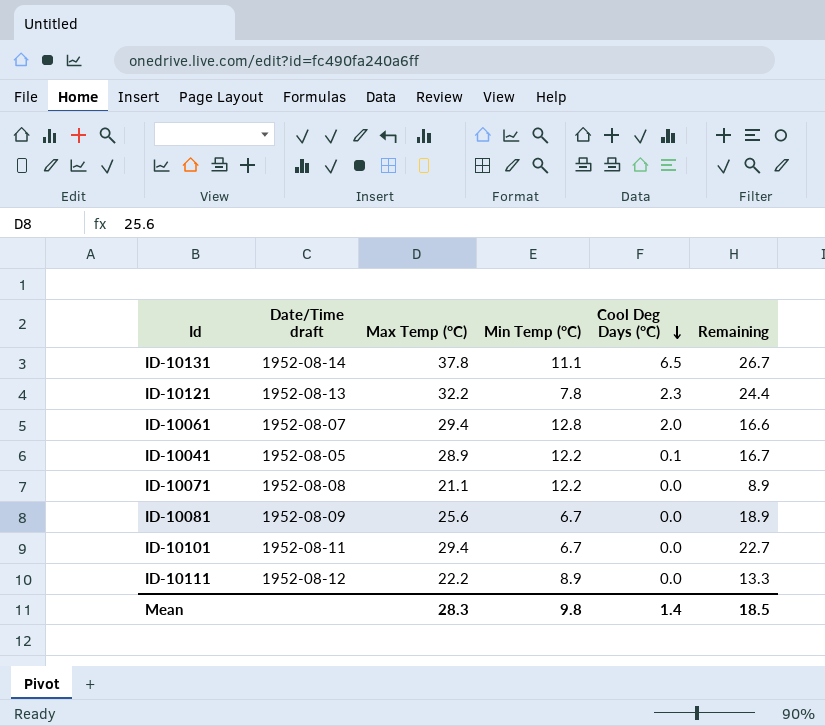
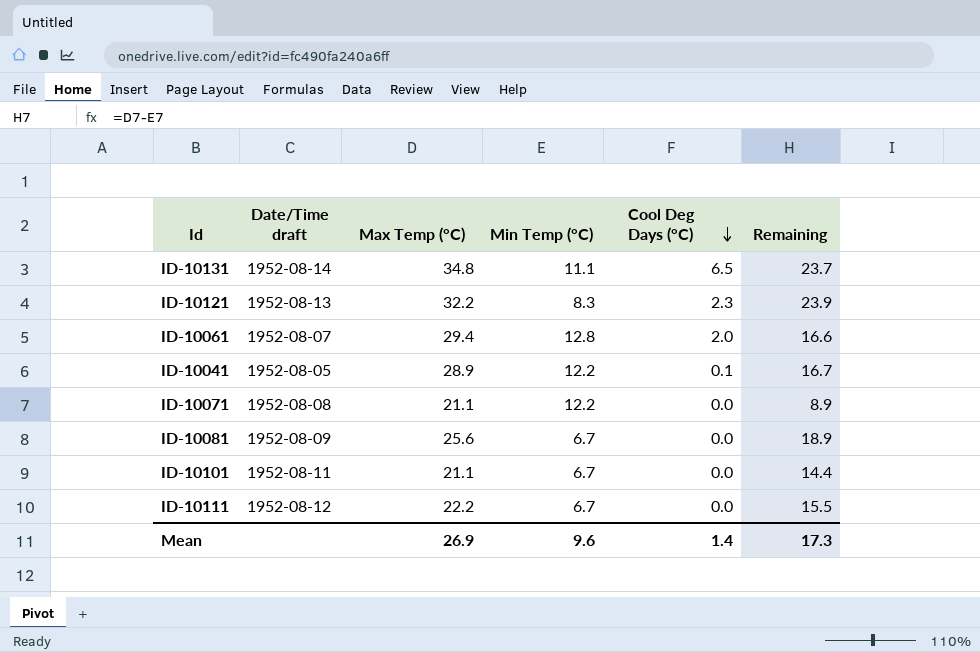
ID-10131 | Max Temp (°C): 37.8 -> 34.8
ID-10131 | Remaining: 26.7 -> 23.7
ID-10121 | Min Temp (°C): 7.8 -> 8.3
ID-10121 | Remaining: 24.4 -> 23.9
ID-10101 | Max Temp (°C): 29.4 -> 21.1
ID-10101 | Remaining: 22.7 -> 14.4
ID-10111 | Min Temp (°C): 8.9 -> 6.7
ID-10111 | Remaining: 13.3 -> 15.5
Mean | Max Temp (°C): 28.3 -> 26.9
Mean | Min Temp (°C): 9.8 -> 9.6
Mean | Remaining: 18.5 -> 17.3

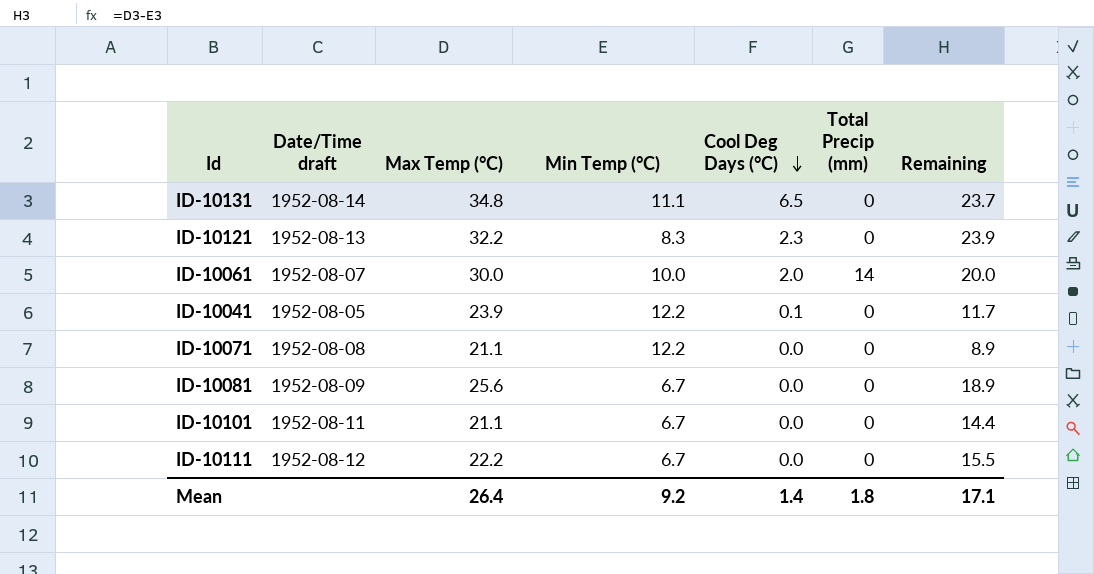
column Total Precip (mm) | position: none -> 6
ID-10061 | Max Temp (°C): 29.4 -> 30.0
ID-10061 | Min Temp (°C): 12.8 -> 10.0
ID-10061 | Remaining: 16.6 -> 20.0
ID-10041 | Max Temp (°C): 28.9 -> 23.9
ID-10041 | Remaining: 16.7 -> 11.7
Mean | Max Temp (°C): 26.9 -> 26.4
Mean | Min Temp (°C): 9.6 -> 9.2
Mean | Remaining: 17.3 -> 17.1

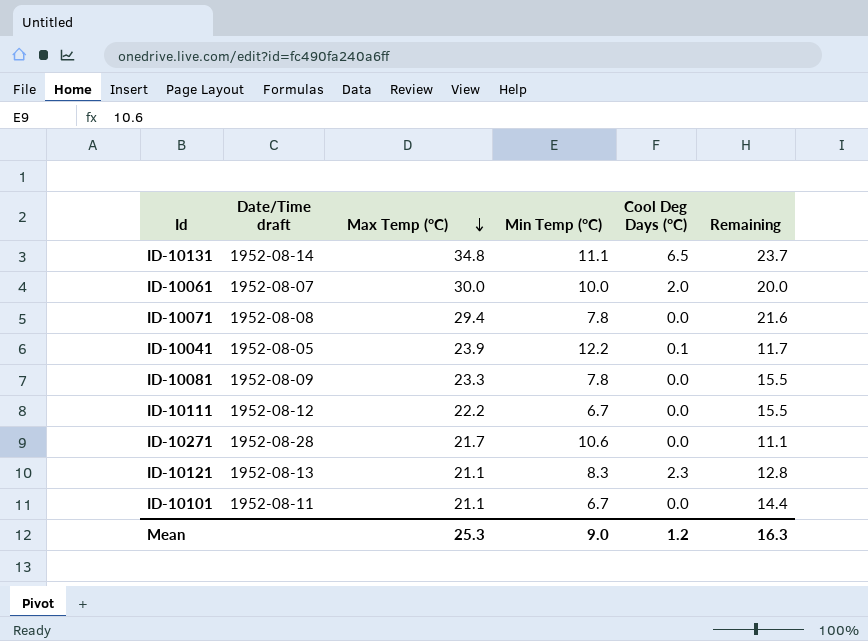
row order: Cool Deg Days (°C) descending -> Max Temp (°C) descending
column Total Precip (mm) | position: 6 -> none
ID-10071 | Max Temp (°C): 21.1 -> 29.4
ID-10071 | Min Temp (°C): 12.2 -> 7.8
ID-10071 | Remaining: 8.9 -> 21.6
ID-10081 | Max Temp (°C): 25.6 -> 23.3
ID-10081 | Min Temp (°C): 6.7 -> 7.8
ID-10081 | Remaining: 18.9 -> 15.5
row ID-10271: none -> 1952-08-28 | 21.7 | 10.6 | 0.0 | 11.1
ID-10121 | Max Temp (°C): 32.2 -> 21.1
ID-10121 | Remaining: 23.9 -> 12.8
Mean | Max Temp (°C): 26.4 -> 25.3
Mean | Min Temp (°C): 9.2 -> 9.0
Mean | Cool Deg Days (°C): 1.4 -> 1.2
Mean | Remaining: 17.1 -> 16.3

